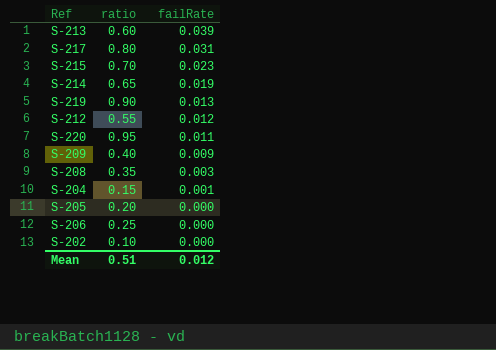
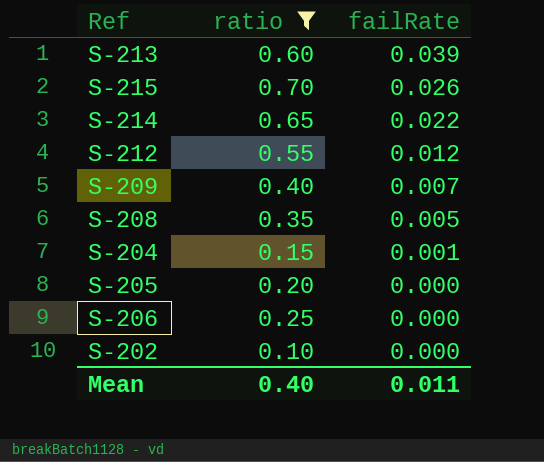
filter: none -> ratio <= 0.70
S-215 | failRate: 0.023 -> 0.026
S-214 | failRate: 0.019 -> 0.022
S-209 | failRate: 0.009 -> 0.007
S-208 | failRate: 0.003 -> 0.005
Mean | ratio: 0.51 -> 0.40
Mean | failRate: 0.012 -> 0.011

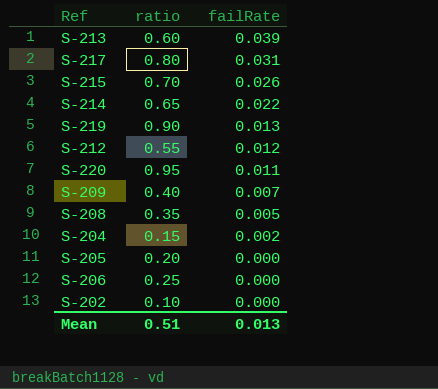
filter: ratio <= 0.70 -> none
S-204 | failRate: 0.001 -> 0.002
Mean | ratio: 0.40 -> 0.51
Mean | failRate: 0.011 -> 0.013

